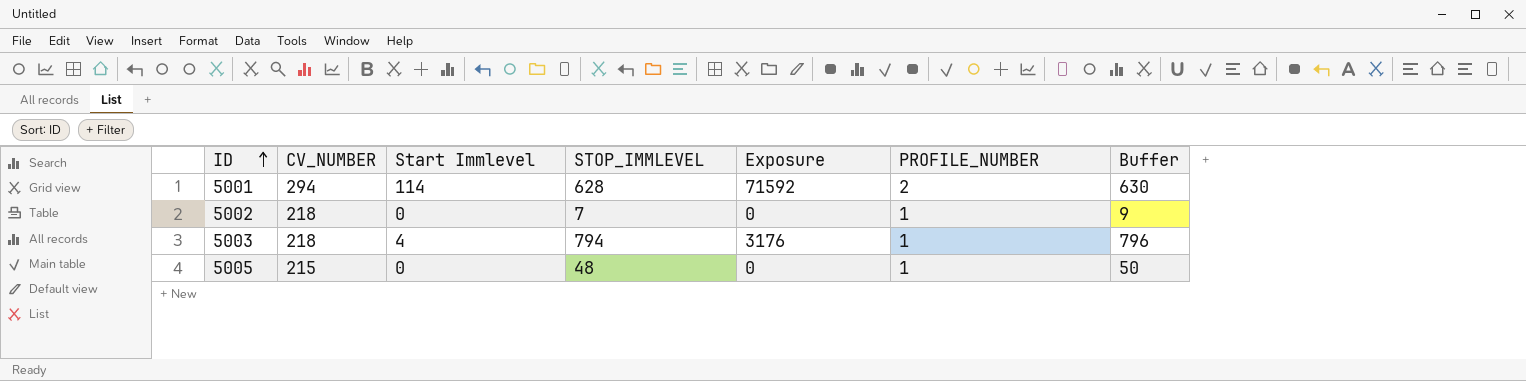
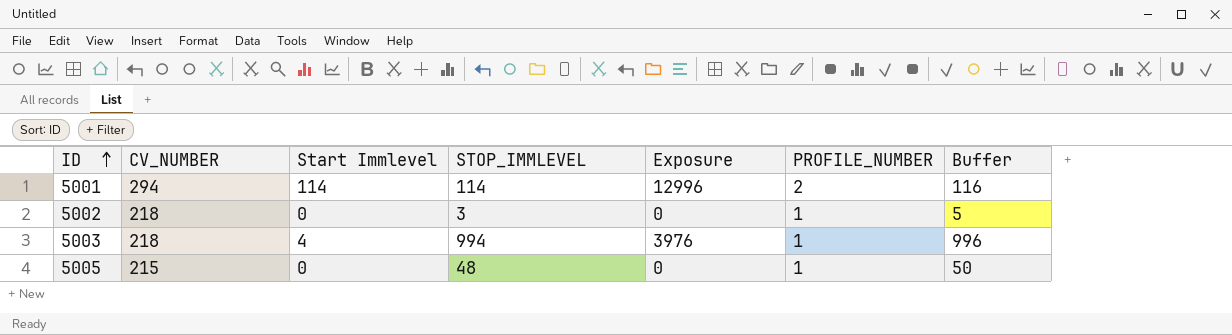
5001 | STOP_IMMLEVEL: 628 -> 114
5001 | Exposure: 71592 -> 12996
5001 | Buffer: 630 -> 116
5002 | STOP_IMMLEVEL: 7 -> 3
5002 | Buffer: 9 -> 5
5003 | STOP_IMMLEVEL: 794 -> 994
5003 | Exposure: 3176 -> 3976
5003 | Buffer: 796 -> 996

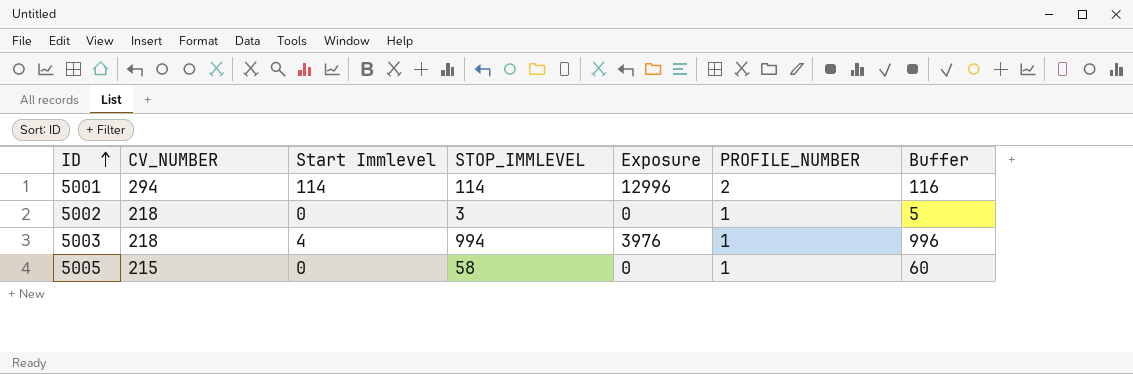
5005 | STOP_IMMLEVEL: 48 -> 58
5005 | Buffer: 50 -> 60

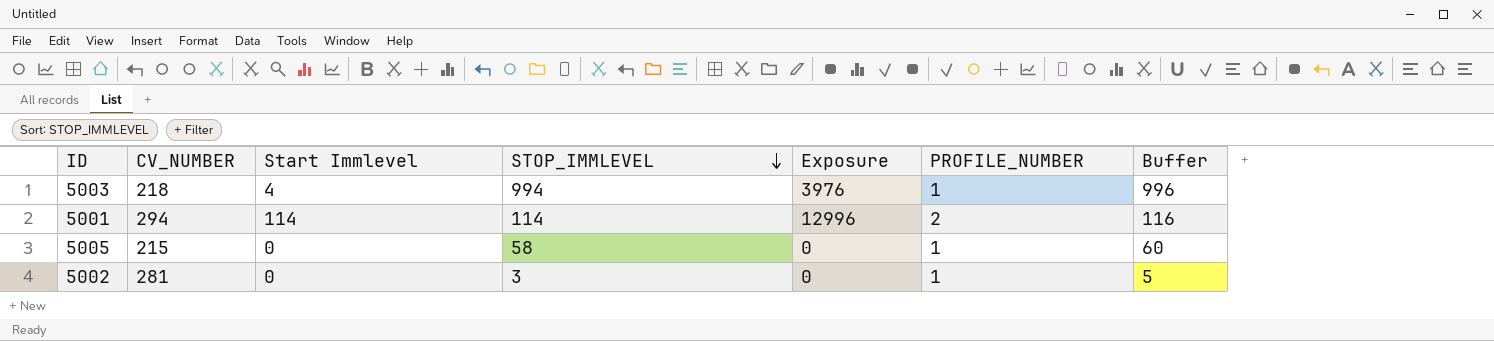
row order: ID ascending -> STOP_IMMLEVEL descending
5002 | CV_NUMBER: 218 -> 281

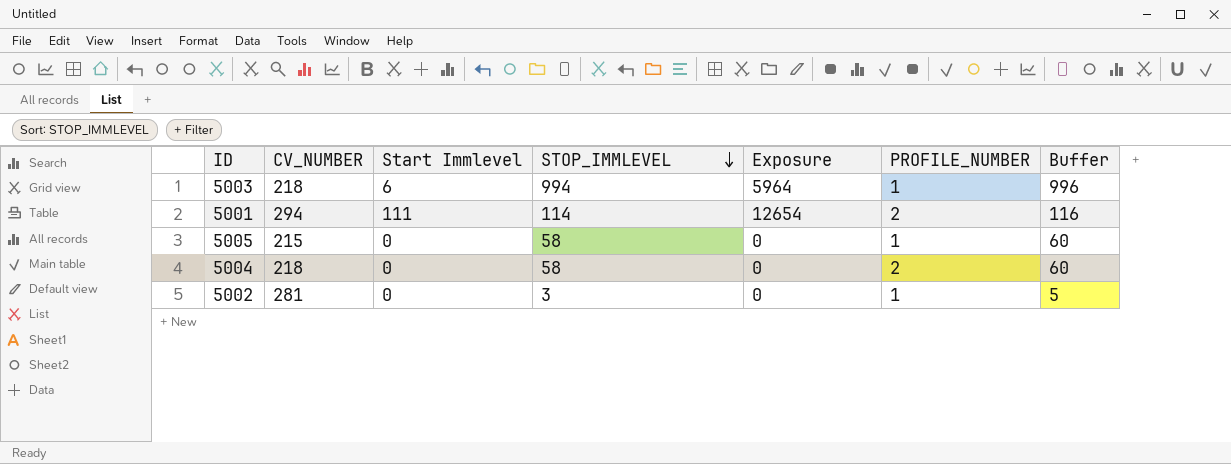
5003 | Start Immlevel: 4 -> 6
5003 | Exposure: 3976 -> 5964
5001 | Start Immlevel: 114 -> 111
5001 | Exposure: 12996 -> 12654
row 5004: none -> 218 | 0 | 58 | 0 | 2 | 60

